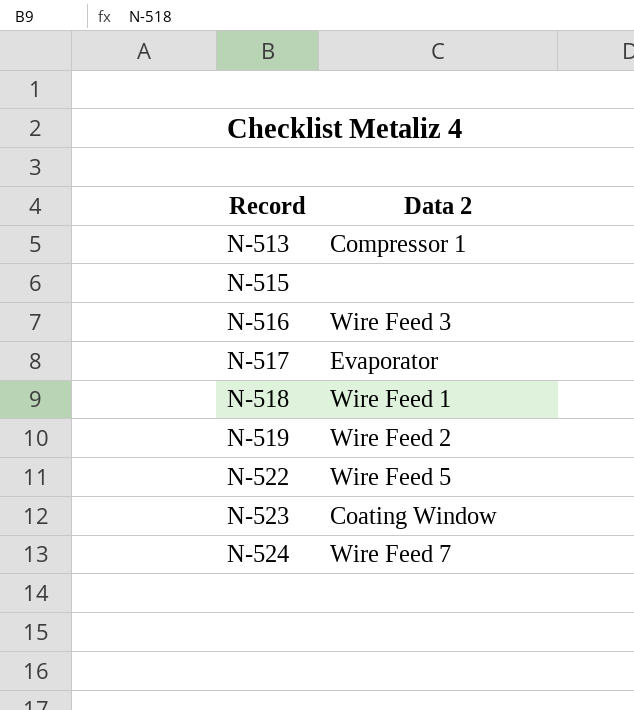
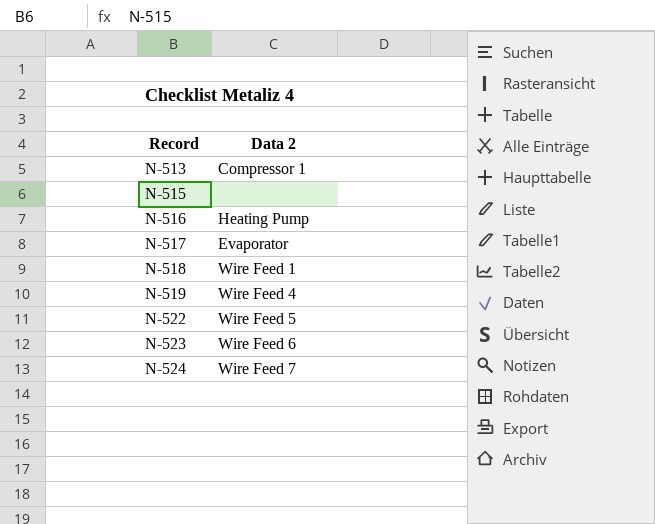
N-516 | Data 2: Wire Feed 3 -> Heating Pump
N-519 | Data 2: Wire Feed 2 -> Wire Feed 4
N-523 | Data 2: Coating Window -> Wire Feed 6

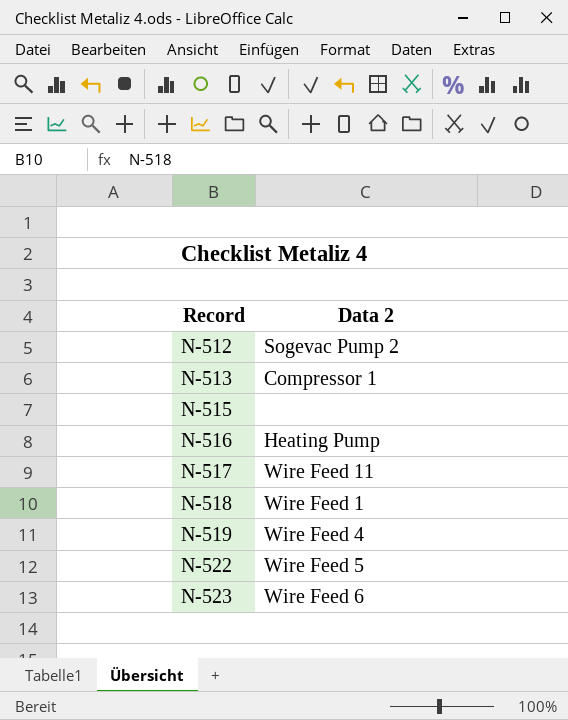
row N-524: Wire Feed 7 -> none
row N-512: none -> Sogevac Pump 2
N-517 | Data 2: Evaporator -> Wire Feed 11

